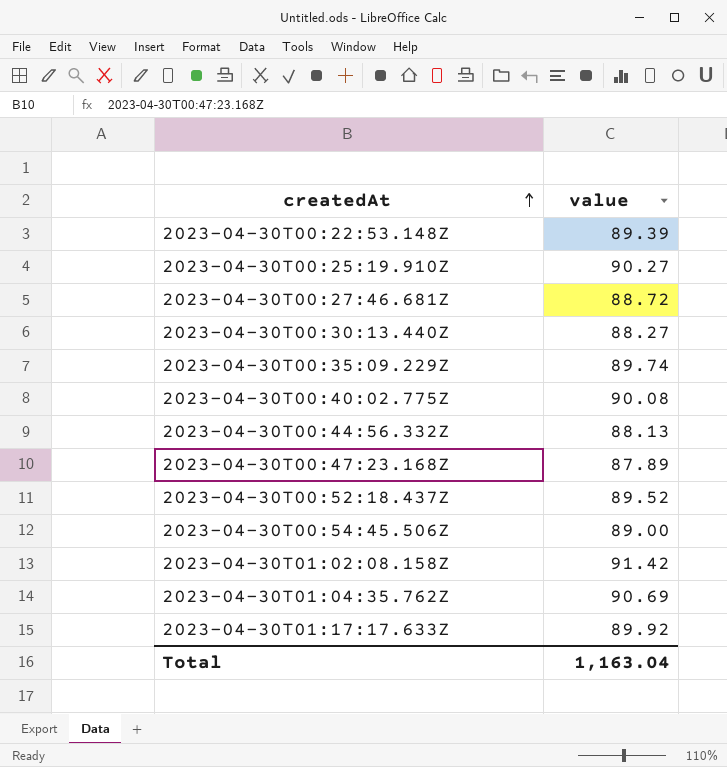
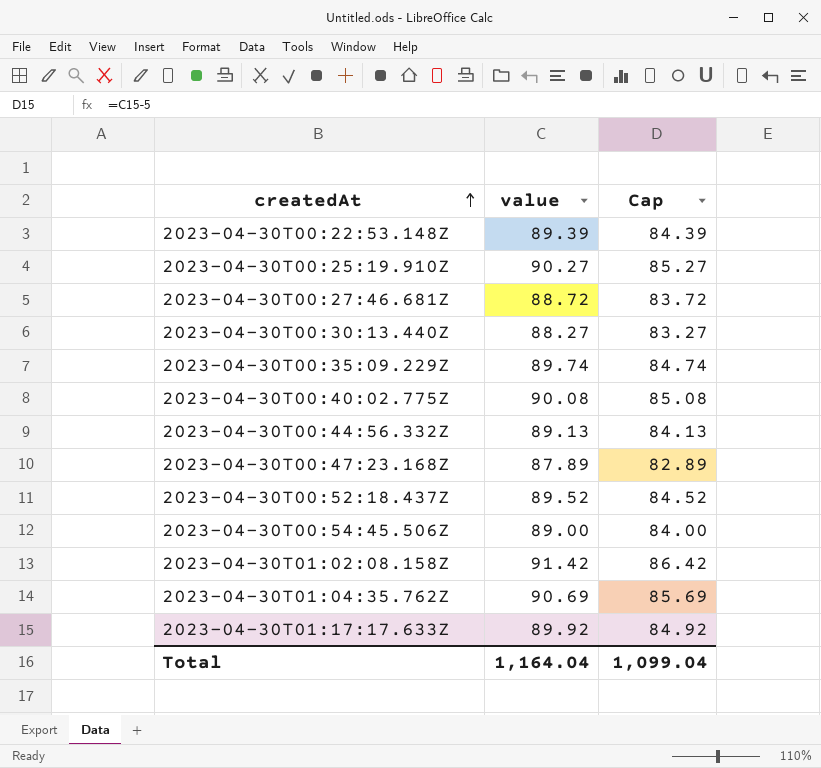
column Cap | formula: none -> [value] - 5
2023-04-30T00:44:56.332Z | value: 88.13 -> 89.13
Total | value: 1,163.04 -> 1,164.04

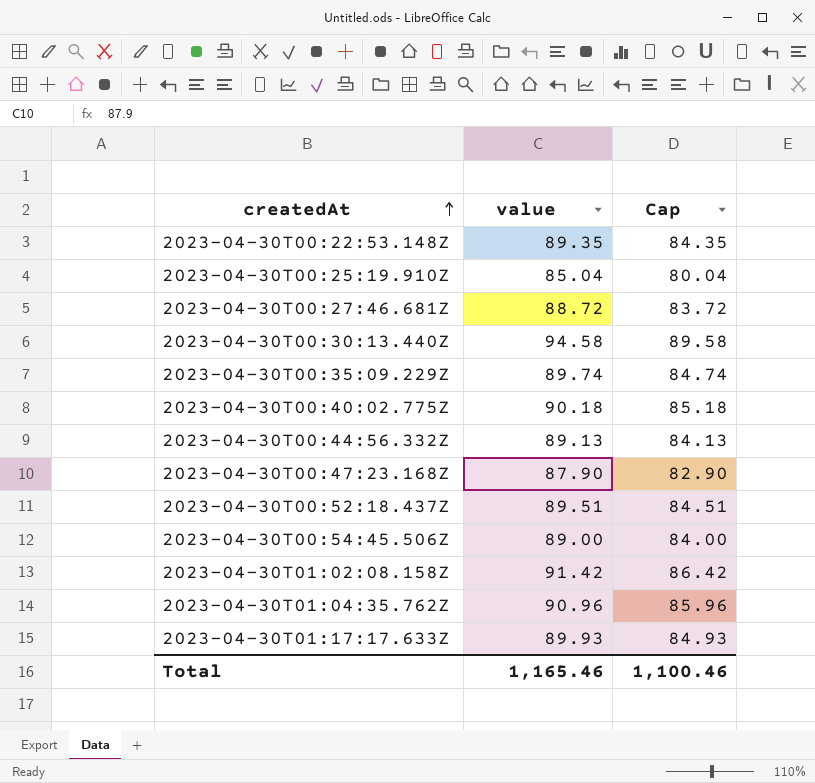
2023-04-30T00:22:53.148Z | value: 89.39 -> 89.35
2023-04-30T00:22:53.148Z | Cap: 84.39 -> 84.35
2023-04-30T00:25:19.910Z | value: 90.27 -> 85.04
2023-04-30T00:25:19.910Z | Cap: 85.27 -> 80.04
2023-04-30T00:30:13.440Z | value: 88.27 -> 94.58
2023-04-30T00:30:13.440Z | Cap: 83.27 -> 89.58
2023-04-30T00:40:02.775Z | value: 90.08 -> 90.18
2023-04-30T00:40:02.775Z | Cap: 85.08 -> 85.18
2023-04-30T00:47:23.168Z | value: 87.89 -> 87.90
2023-04-30T00:47:23.168Z | Cap: 82.89 -> 82.90
2023-04-30T00:52:18.437Z | value: 89.52 -> 89.51
2023-04-30T00:52:18.437Z | Cap: 84.52 -> 84.51
2023-04-30T01:04:35.762Z | value: 90.69 -> 90.96
2023-04-30T01:04:35.762Z | Cap: 85.69 -> 85.96
2023-04-30T01:17:17.633Z | value: 89.92 -> 89.93
2023-04-30T01:17:17.633Z | Cap: 84.92 -> 84.93
Total | value: 1,164.04 -> 1,165.46
Total | Cap: 1,099.04 -> 1,100.46

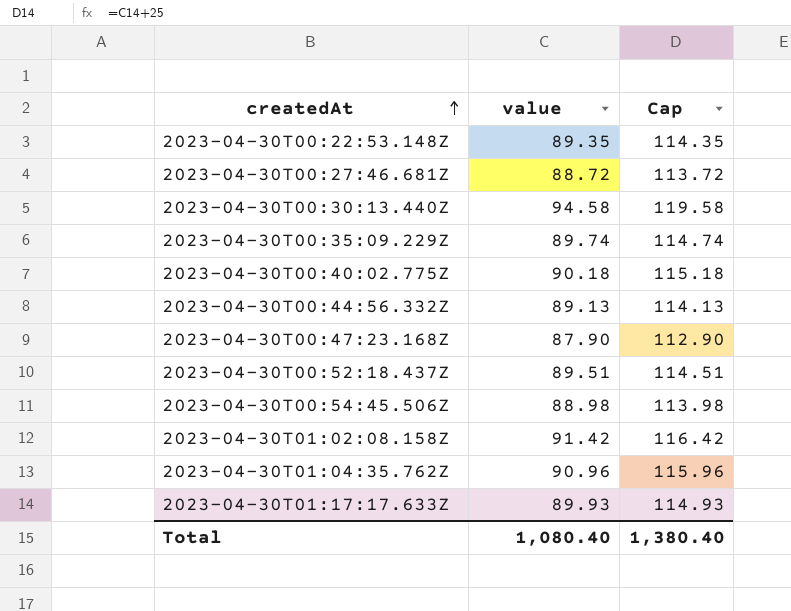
column Cap | formula: [value] - 5 -> [value] + 25
row 2023-04-30T00:25:19.910Z: 85.04 | 80.04 -> none
2023-04-30T00:54:45.506Z | value: 89.00 -> 88.98
Total | value: 1,165.46 -> 1,080.40
Total | Cap: 1,100.46 -> 1,380.40

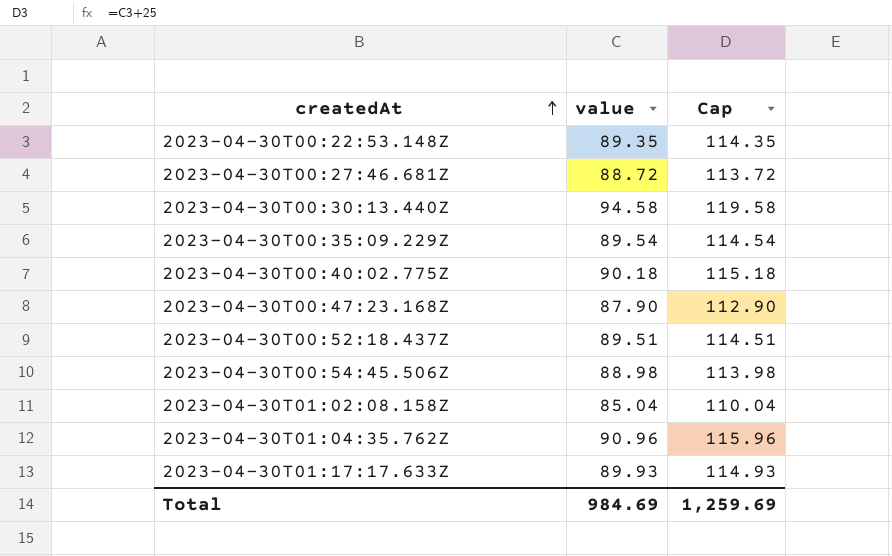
row 2023-04-30T00:44:56.332Z: 89.13 | 114.13 -> none
2023-04-30T00:35:09.229Z | value: 89.74 -> 89.54
2023-04-30T00:35:09.229Z | Cap: 114.74 -> 114.54
2023-04-30T01:02:08.158Z | value: 91.42 -> 85.04
2023-04-30T01:02:08.158Z | Cap: 116.42 -> 110.04
Total | value: 1,080.40 -> 984.69
Total | Cap: 1,380.40 -> 1,259.69

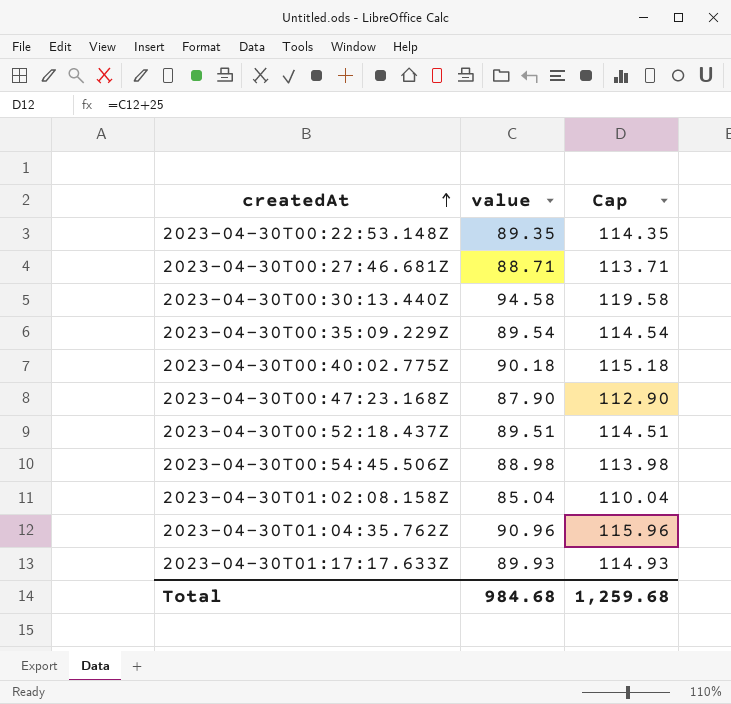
2023-04-30T00:27:46.681Z | value: 88.72 -> 88.71
2023-04-30T00:27:46.681Z | Cap: 113.72 -> 113.71
Total | value: 984.69 -> 984.68
Total | Cap: 1,259.69 -> 1,259.68

